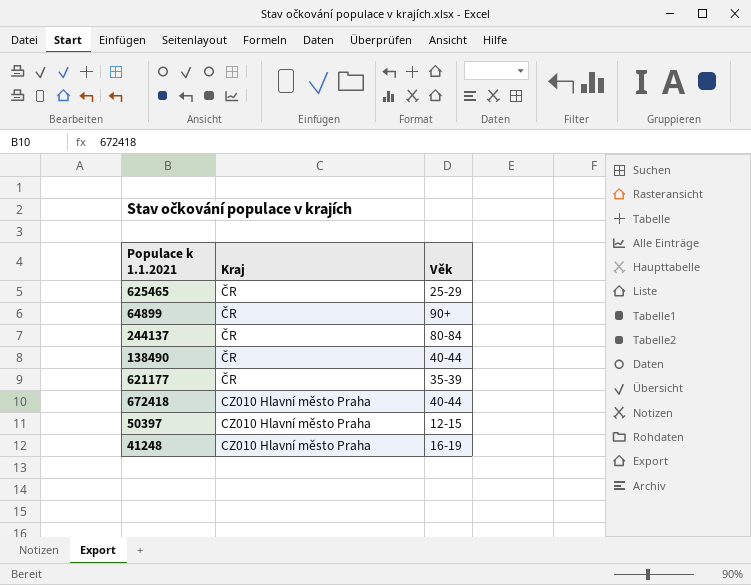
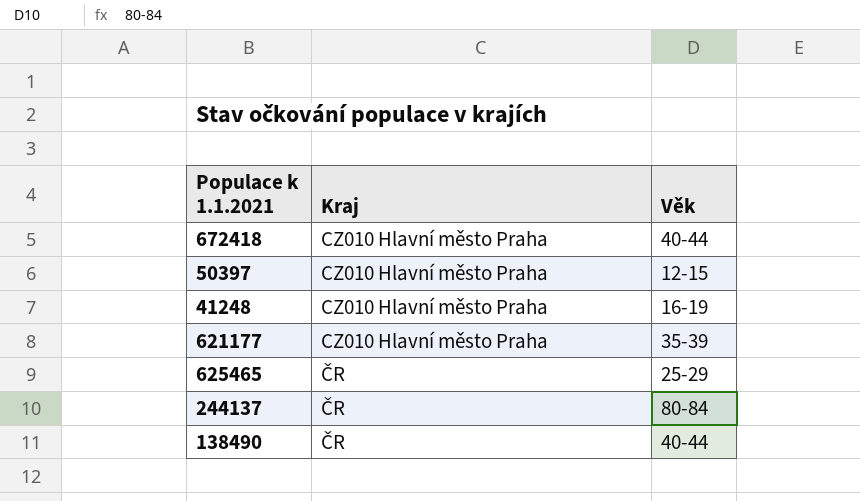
row order: Kraj ascending -> Kraj descending
row 64899: ČR | 90+ -> none
621177 | Kraj: ČR -> CZ010 Hlavní město Praha

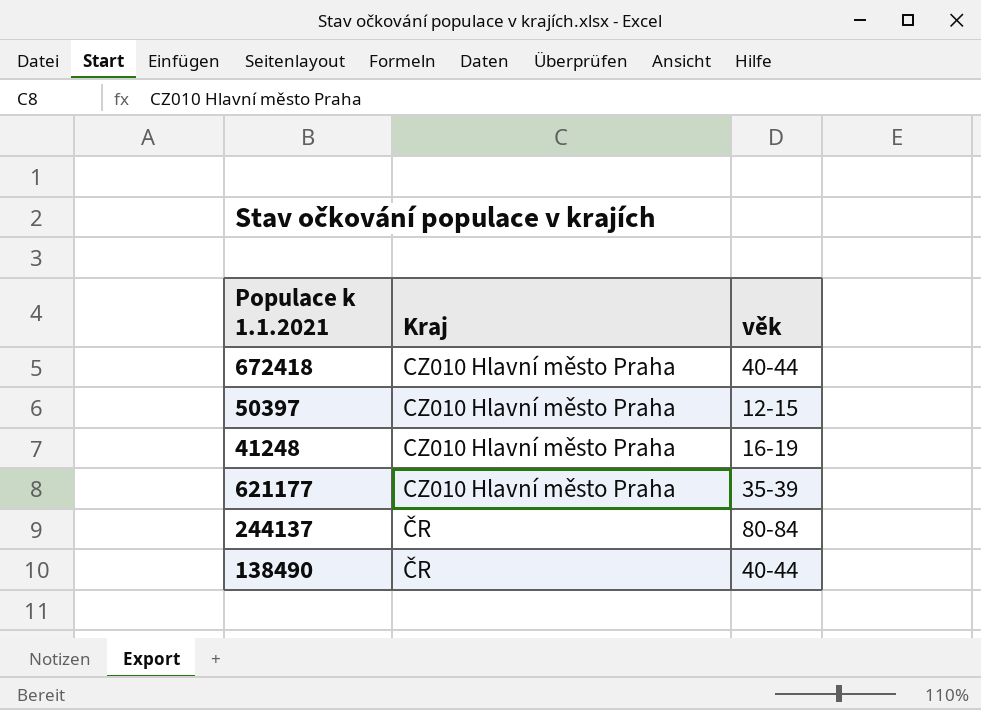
column name: Věk -> věk
row 625465: ČR | 25-29 -> none

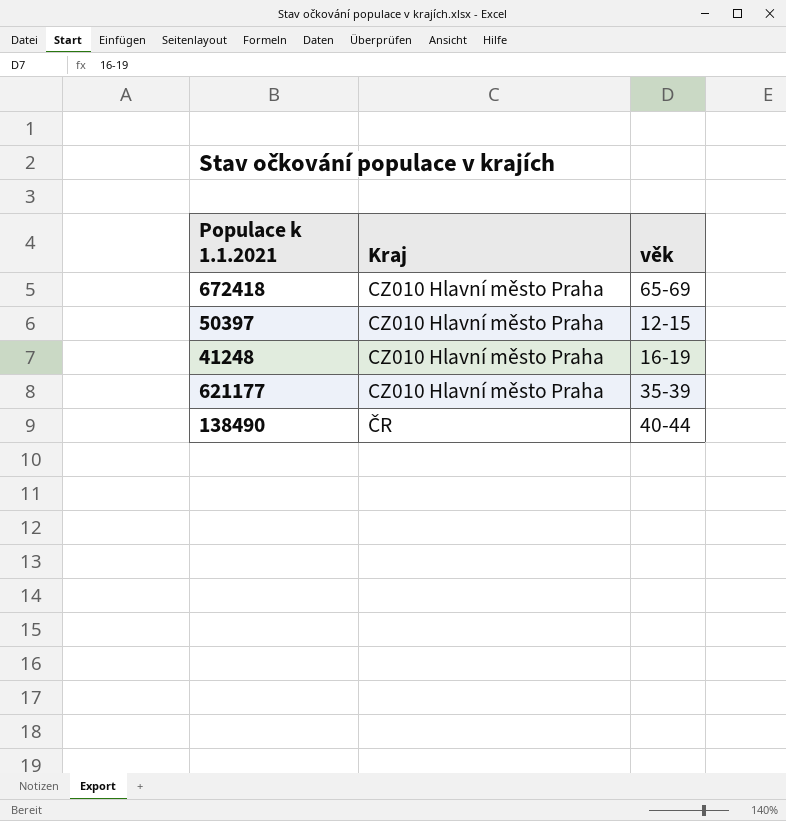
row 244137: ČR | 80-84 -> none
672418 | věk: 40-44 -> 65-69

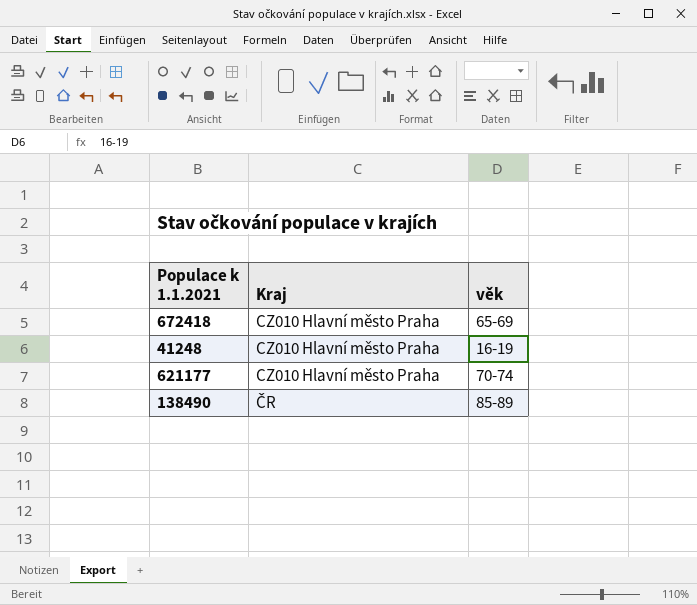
row 50397: CZ010 Hlavní město Praha | 12-15 -> none
621177 | věk: 35-39 -> 70-74
138490 | věk: 40-44 -> 85-89

